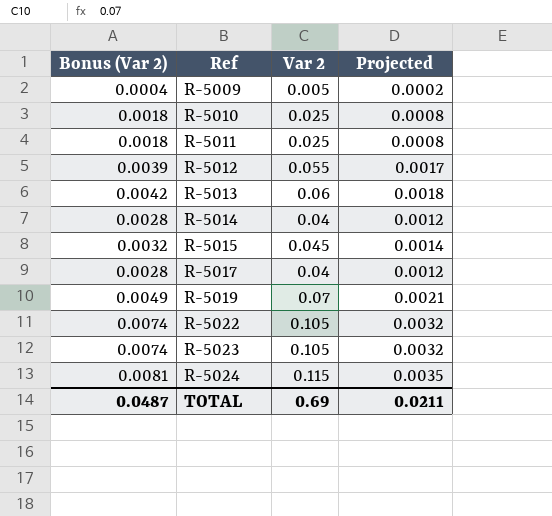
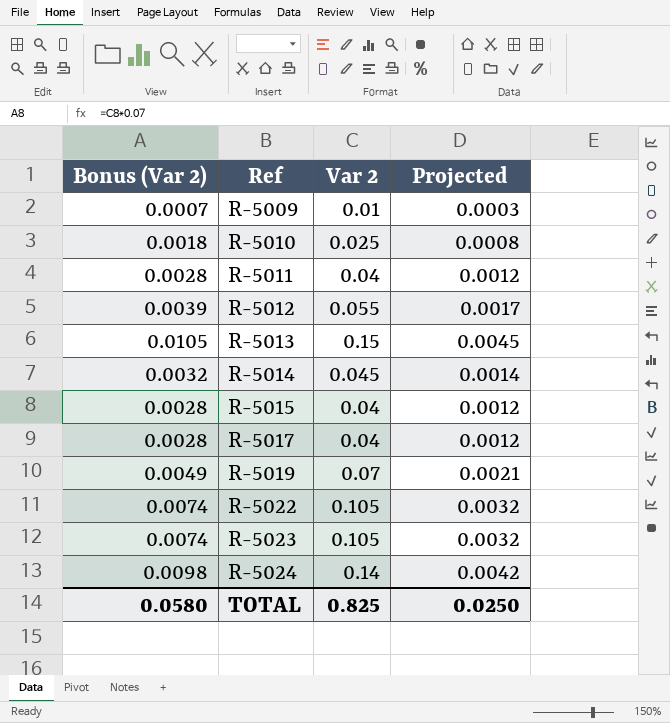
R-5009 | Bonus (Var 2): 0.0004 -> 0.0007
R-5009 | Var 2: 0.005 -> 0.01
R-5009 | Projected: 0.0002 -> 0.0003
R-5011 | Bonus (Var 2): 0.0018 -> 0.0028
R-5011 | Var 2: 0.025 -> 0.04
R-5011 | Projected: 0.0008 -> 0.0012
R-5013 | Bonus (Var 2): 0.0042 -> 0.0105
R-5013 | Var 2: 0.06 -> 0.15
R-5013 | Projected: 0.0018 -> 0.0045
R-5014 | Bonus (Var 2): 0.0028 -> 0.0032
R-5014 | Var 2: 0.04 -> 0.045
R-5014 | Projected: 0.0012 -> 0.0014
R-5015 | Bonus (Var 2): 0.0032 -> 0.0028
R-5015 | Var 2: 0.045 -> 0.04
R-5015 | Projected: 0.0014 -> 0.0012
R-5024 | Bonus (Var 2): 0.0081 -> 0.0098
R-5024 | Var 2: 0.115 -> 0.14
R-5024 | Projected: 0.0035 -> 0.0042
TOTAL | Bonus (Var 2): 0.0487 -> 0.0580
TOTAL | Var 2: 0.69 -> 0.825
TOTAL | Projected: 0.0211 -> 0.0250

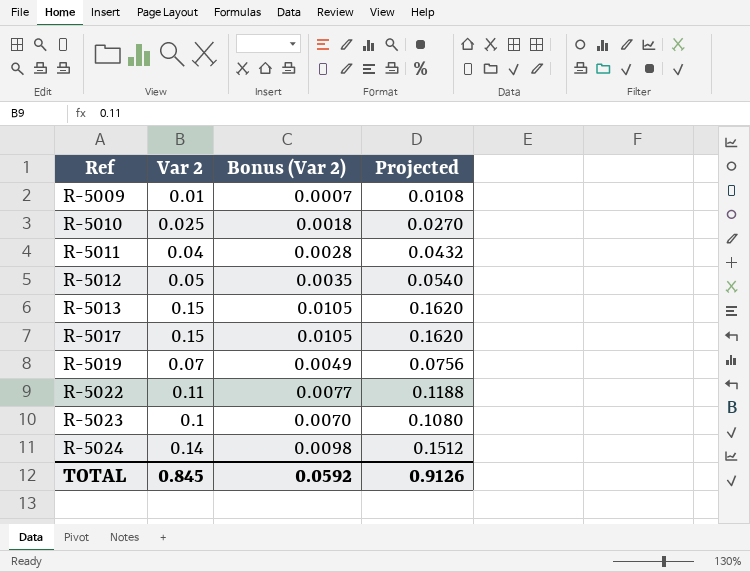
column Bonus (Var 2) | position: 1 -> 3
column Projected | formula: [Var 2] * 0.03 -> [Var 2] * 1.08
row R-5014: 0.0032 | 0.045 | 0.0014 -> none
row R-5015: 0.0028 | 0.04 | 0.0012 -> none
R-5012 | Var 2: 0.055 -> 0.05
R-5012 | Bonus (Var 2): 0.0039 -> 0.0035
R-5017 | Var 2: 0.04 -> 0.15
R-5017 | Bonus (Var 2): 0.0028 -> 0.0105
R-5022 | Var 2: 0.105 -> 0.11
R-5022 | Bonus (Var 2): 0.0074 -> 0.0077
R-5023 | Var 2: 0.105 -> 0.1
R-5023 | Bonus (Var 2): 0.0074 -> 0.0070
TOTAL | Var 2: 0.825 -> 0.845
TOTAL | Bonus (Var 2): 0.0580 -> 0.0592
TOTAL | Projected: 0.0250 -> 0.9126

